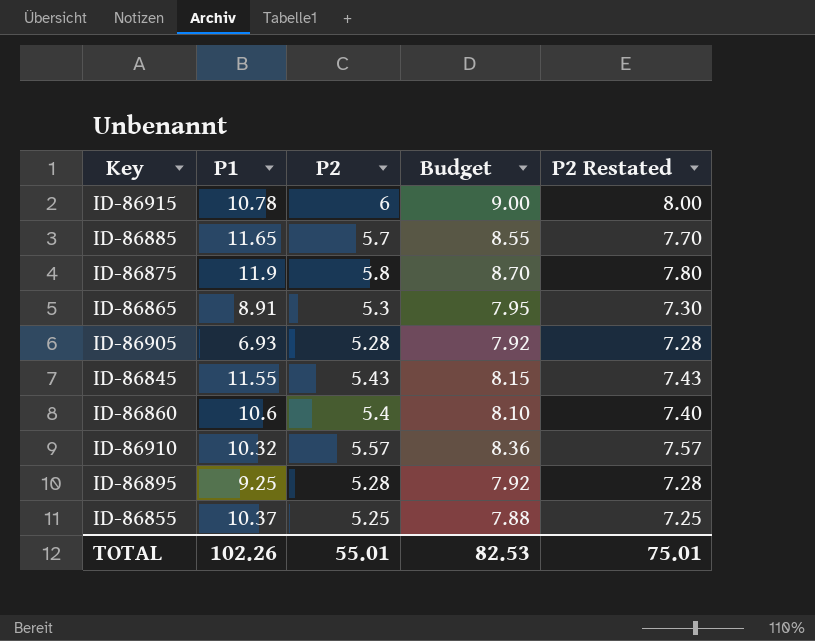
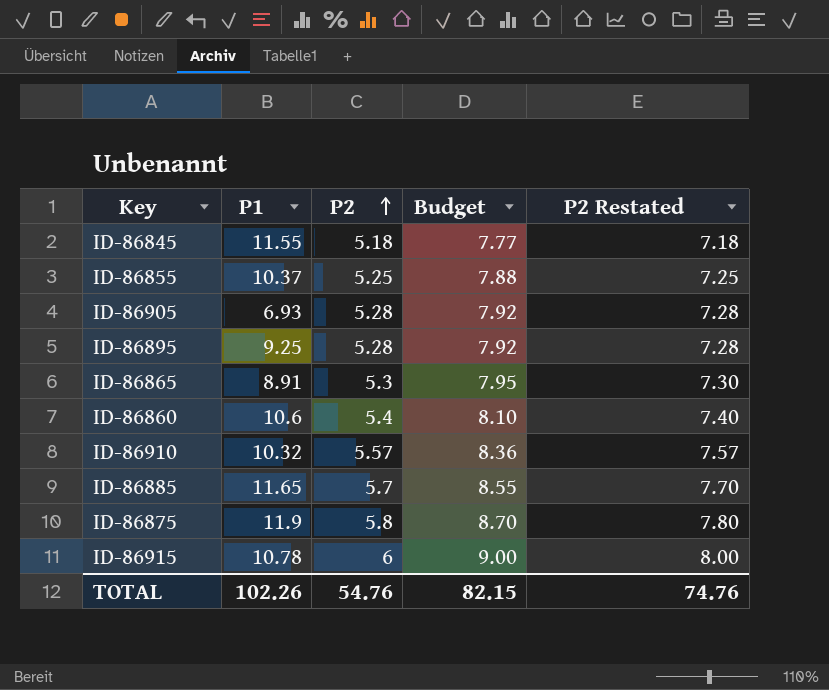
row order: none -> P2 ascending
ID-86845 | P2: 5.43 -> 5.18
ID-86845 | Budget: 8.15 -> 7.77
ID-86845 | P2 Restated: 7.43 -> 7.18
TOTAL | P2: 55.01 -> 54.76
TOTAL | Budget: 82.53 -> 82.15
TOTAL | P2 Restated: 75.01 -> 74.76

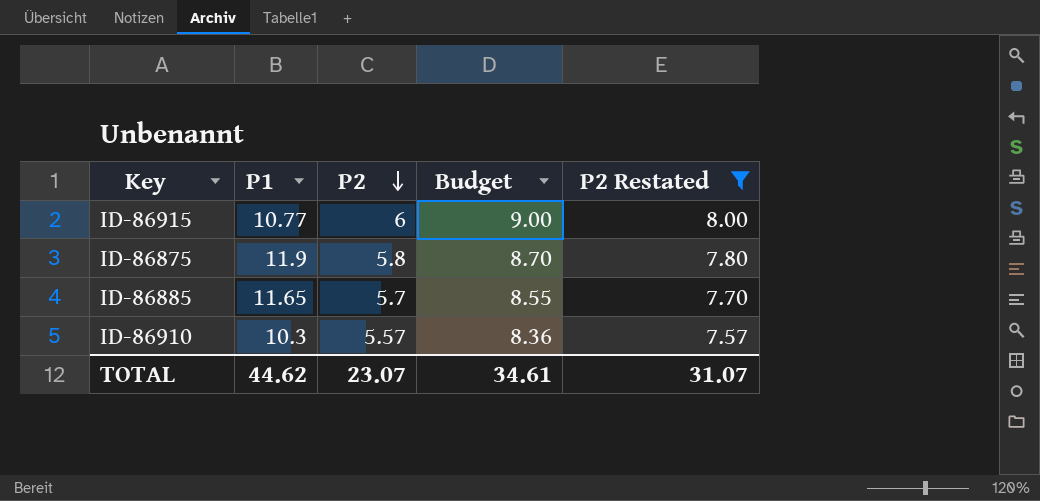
filter: none -> P2 Restated >= 7.57
row order: P2 ascending -> P2 descending
ID-86915 | P1: 10.78 -> 10.77
ID-86910 | P1: 10.32 -> 10.3
TOTAL | P1: 102.26 -> 44.62
TOTAL | P2: 54.76 -> 23.07
TOTAL | Budget: 82.15 -> 34.61
TOTAL | P2 Restated: 74.76 -> 31.07

